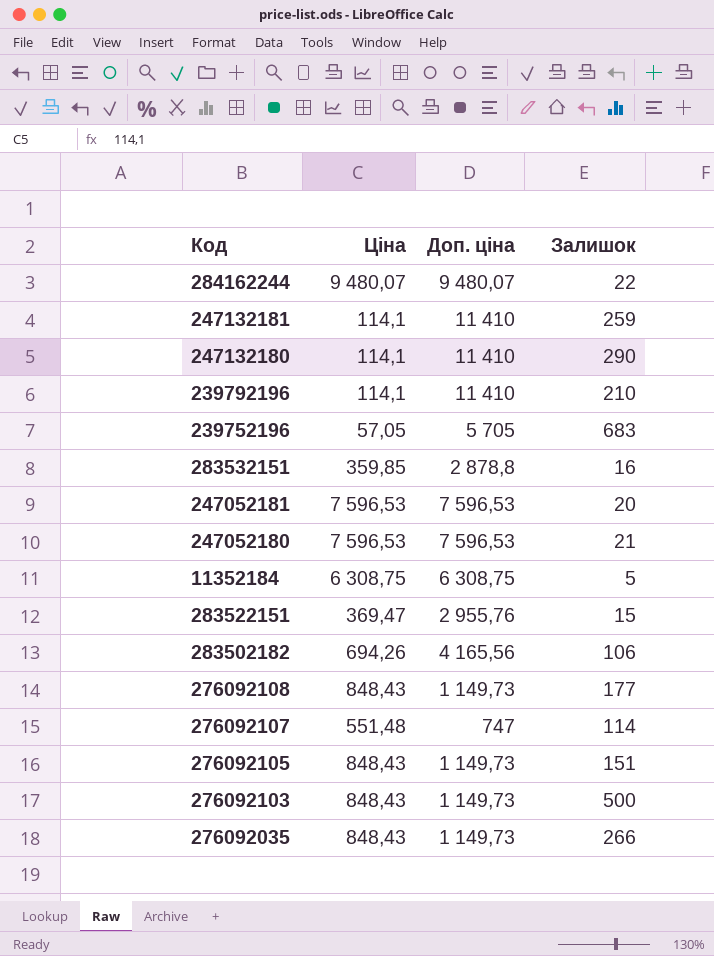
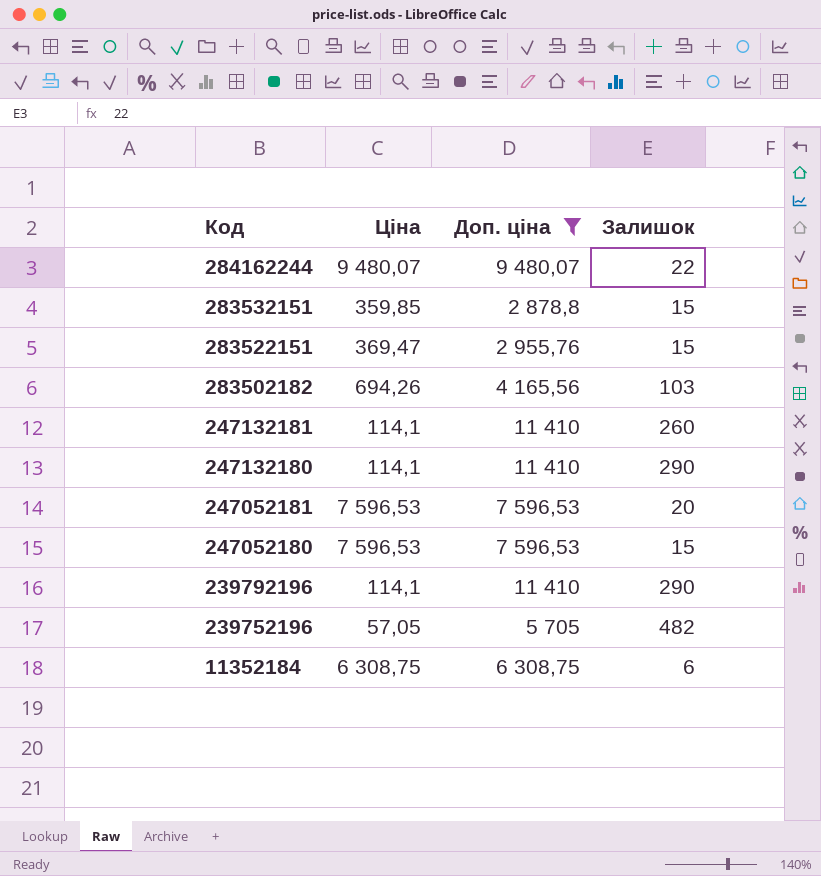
filter: none -> Доп. ціна >= 2 878,8
row order: none -> Код descending
283532151 | Залишок: 16 -> 15
283502182 | Залишок: 106 -> 103
247132181 | Залишок: 259 -> 260
247052180 | Залишок: 21 -> 15
239792196 | Залишок: 210 -> 290
239752196 | Залишок: 683 -> 482
11352184 | Залишок: 5 -> 6

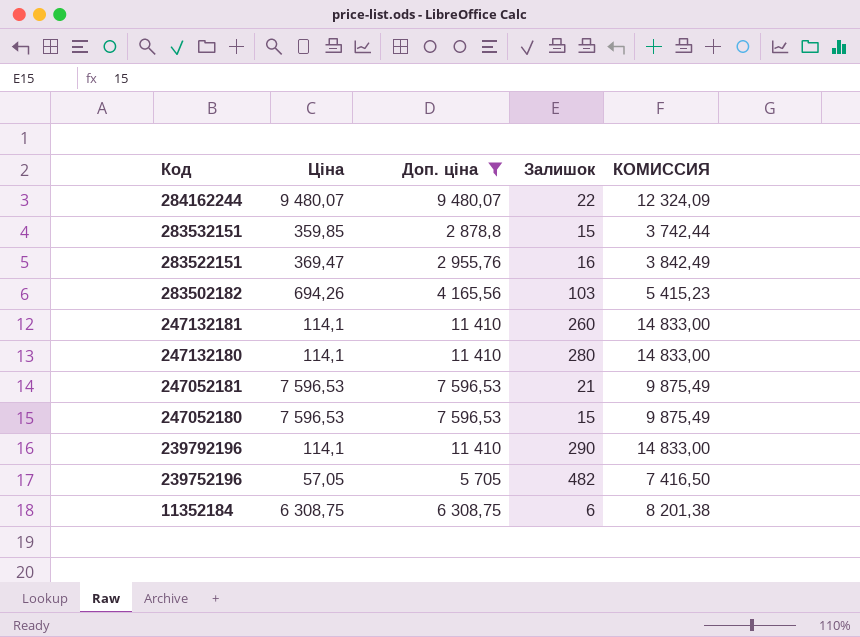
column КОМИССИЯ | formula: none -> [Доп. ціна] * 1,3
283522151 | Залишок: 15 -> 16
247132180 | Залишок: 290 -> 280
247052181 | Залишок: 20 -> 21

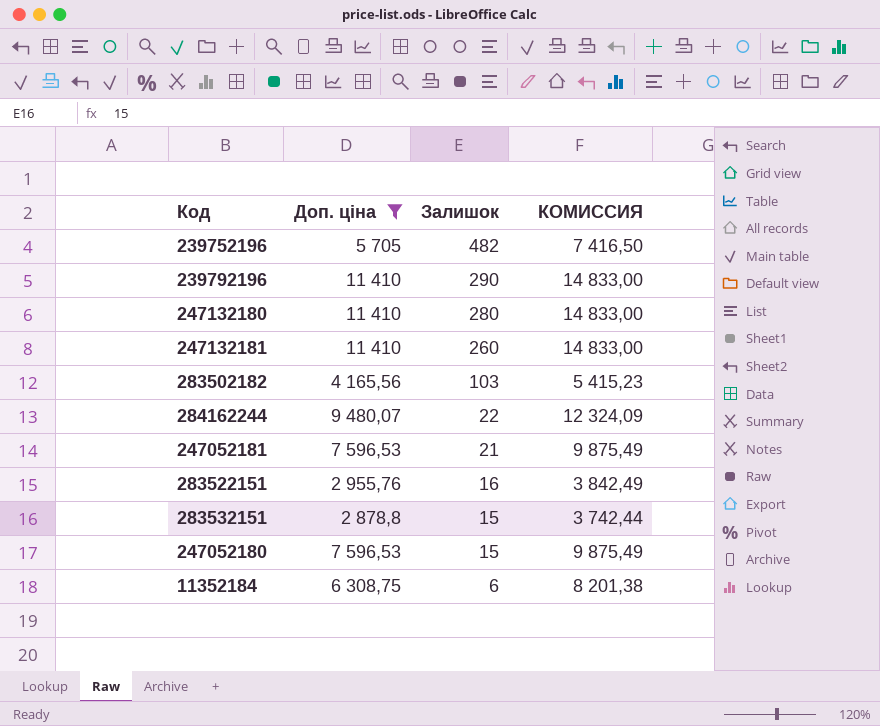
row order: Код descending -> Залишок descending
column Ціна | position: 2 -> none

